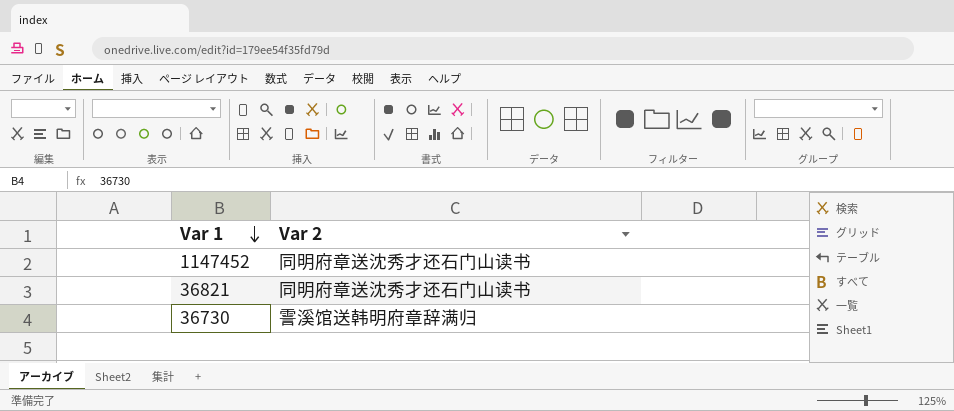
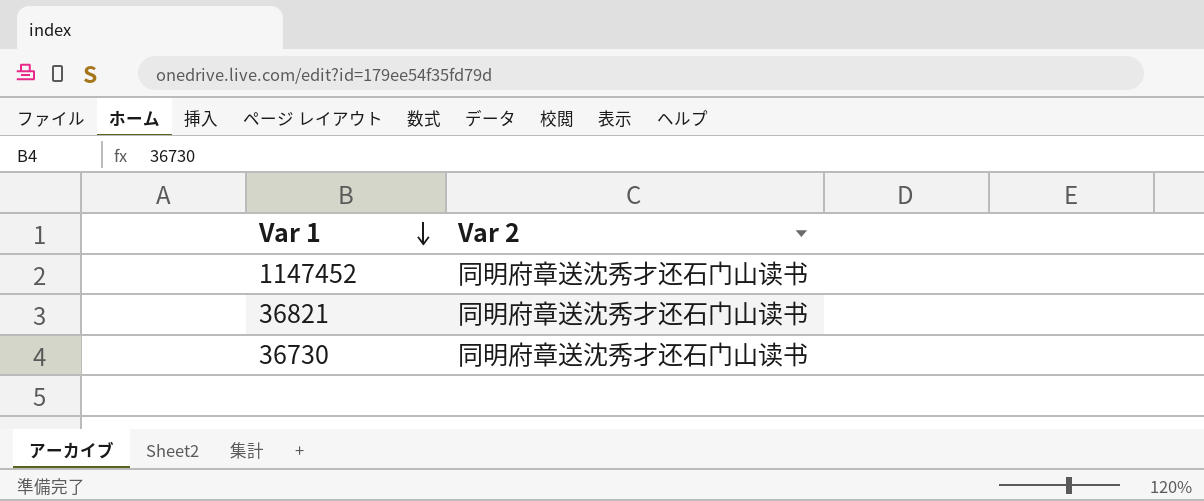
36730 | Var 2: 霅溪馆送韩明府章辞满归 -> 同明府章送沈秀才还石门山读书

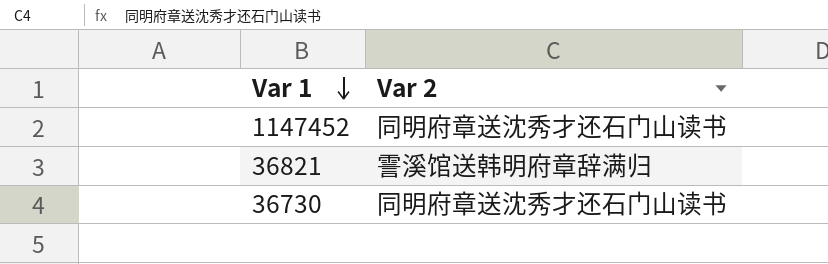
36821 | Var 2: 同明府章送沈秀才还石门山读书 -> 霅溪馆送韩明府章辞满归

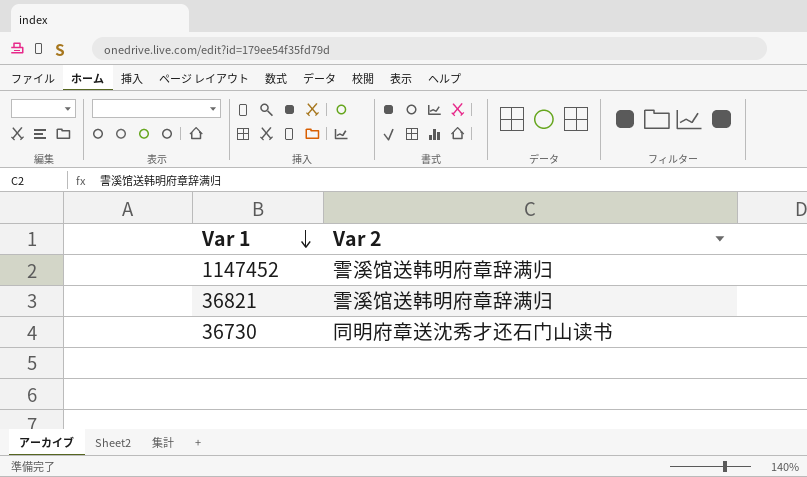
1147452 | Var 2: 同明府章送沈秀才还石门山读书 -> 霅溪馆送韩明府章辞满归

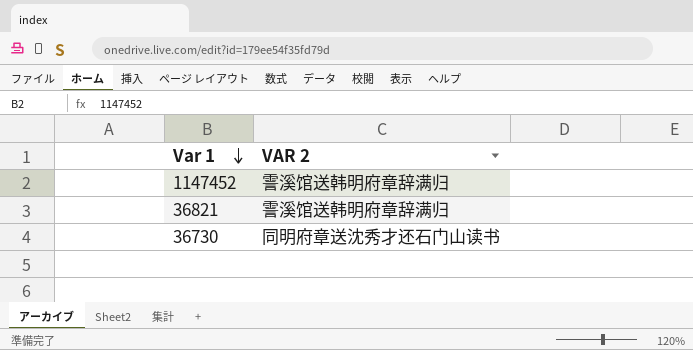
column name: Var 2 -> VAR 2

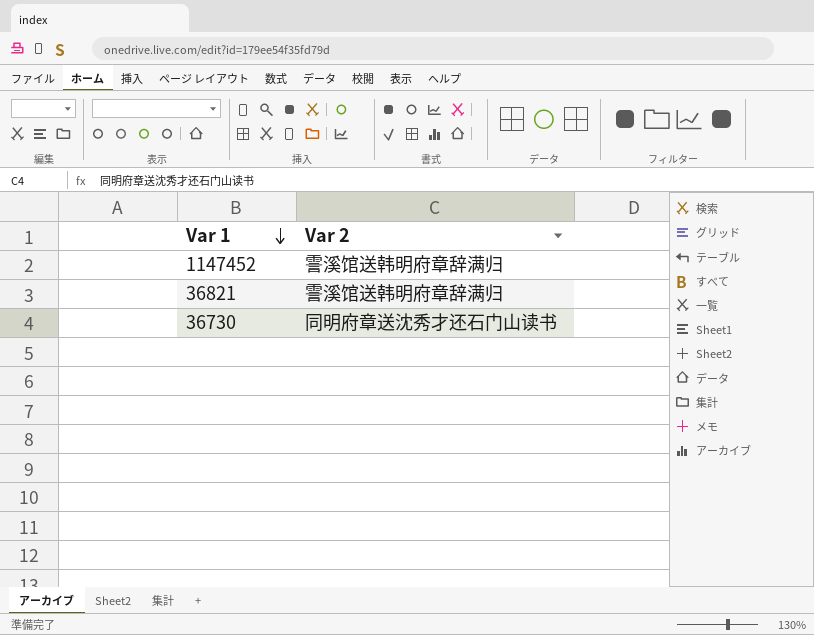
column name: VAR 2 -> Var 2

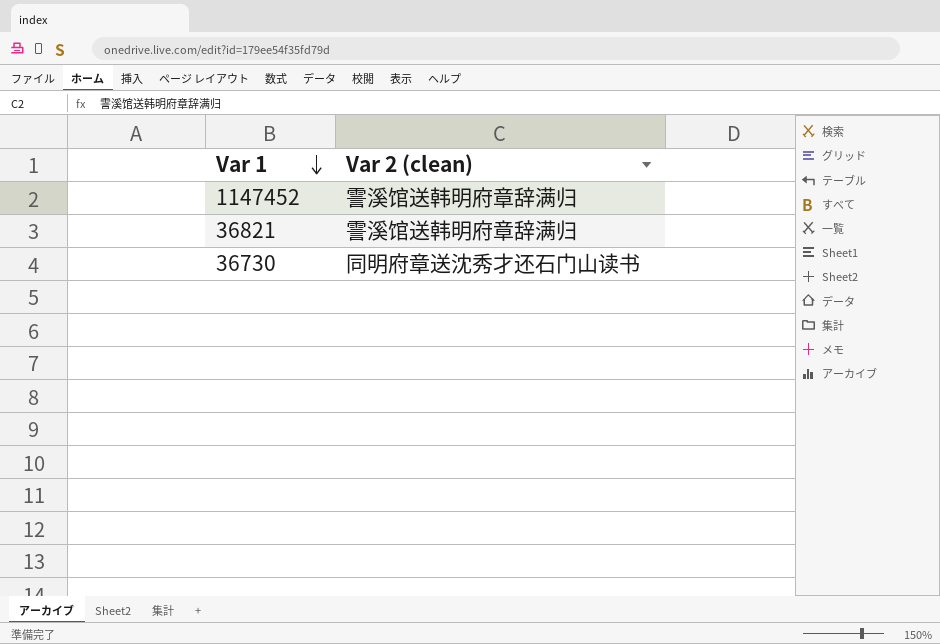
column name: Var 2 -> Var 2 (clean)

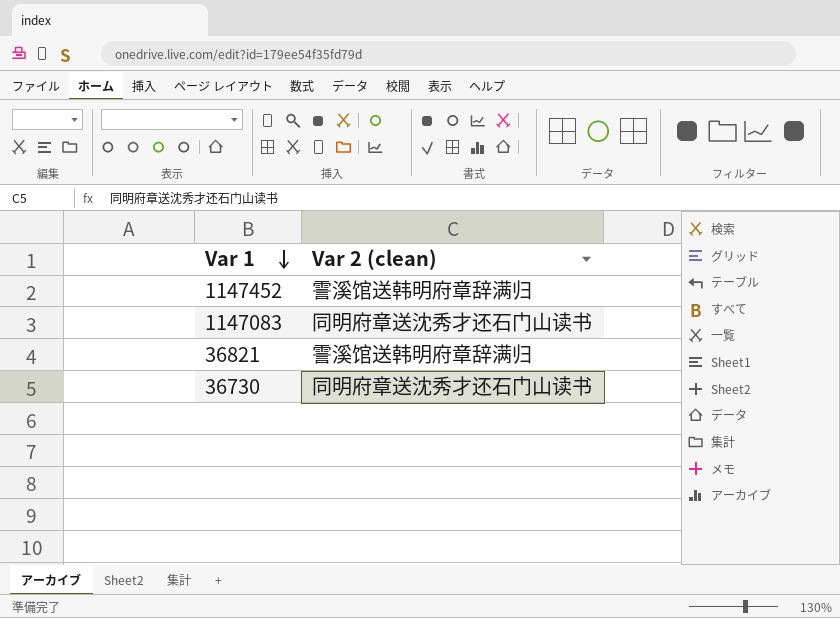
row 1147083: none -> 同明府章送沈秀才还石门山读书

